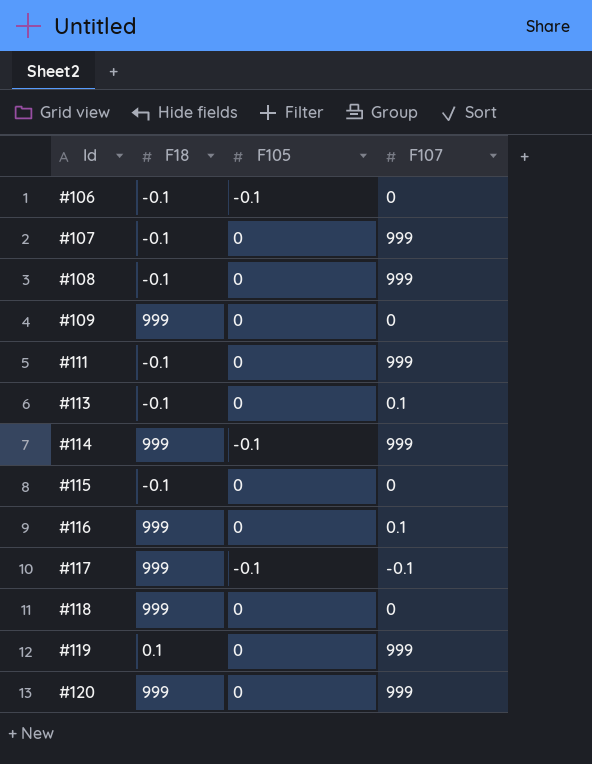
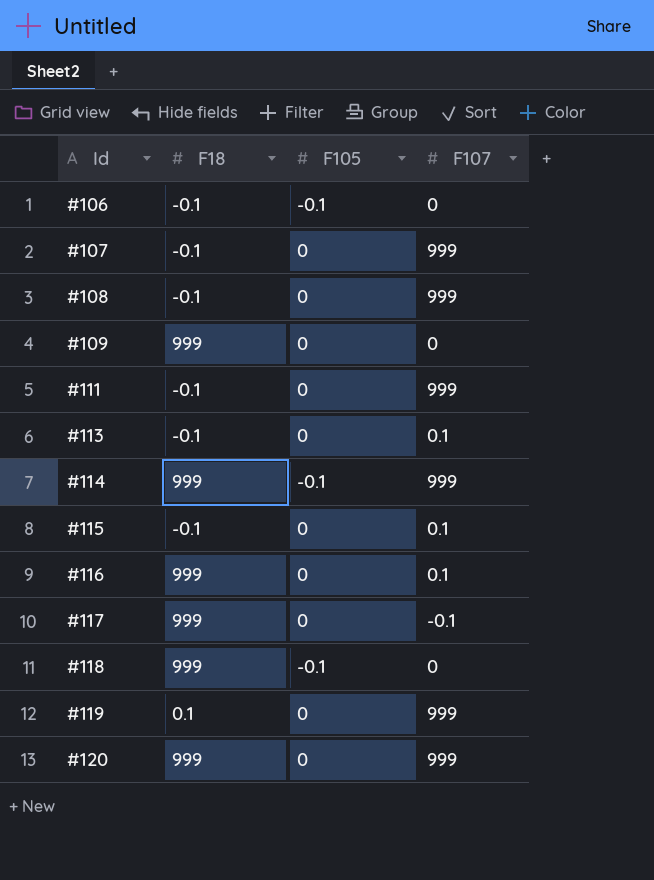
#115 | F107: 0 -> 0.1
#117 | F105: -0.1 -> 0
#118 | F105: 0 -> -0.1

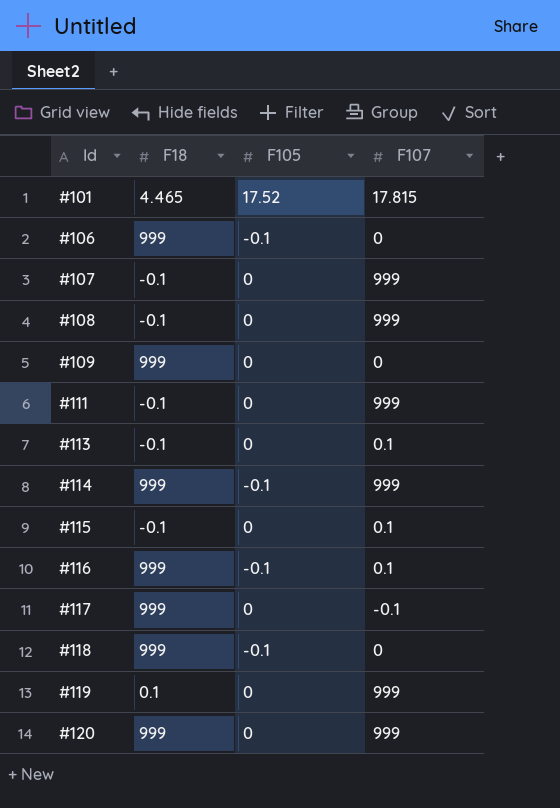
row #101: none -> 4.465 | 17.52 | 17.815
#106 | F18: -0.1 -> 999
#116 | F105: 0 -> -0.1

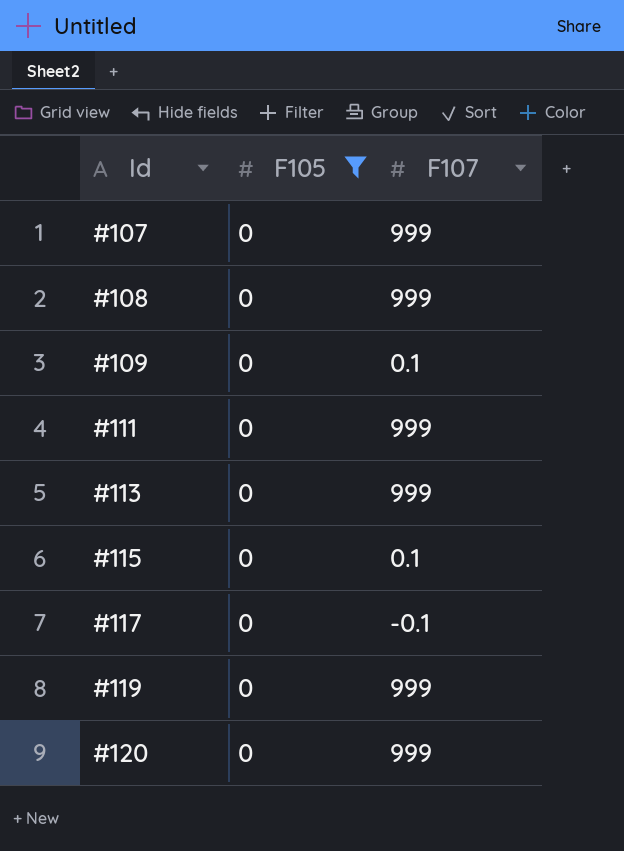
filter: none -> F105 = 0
column F18 | position: 2 -> none
#109 | F107: 0 -> 0.1
#113 | F107: 0.1 -> 999

